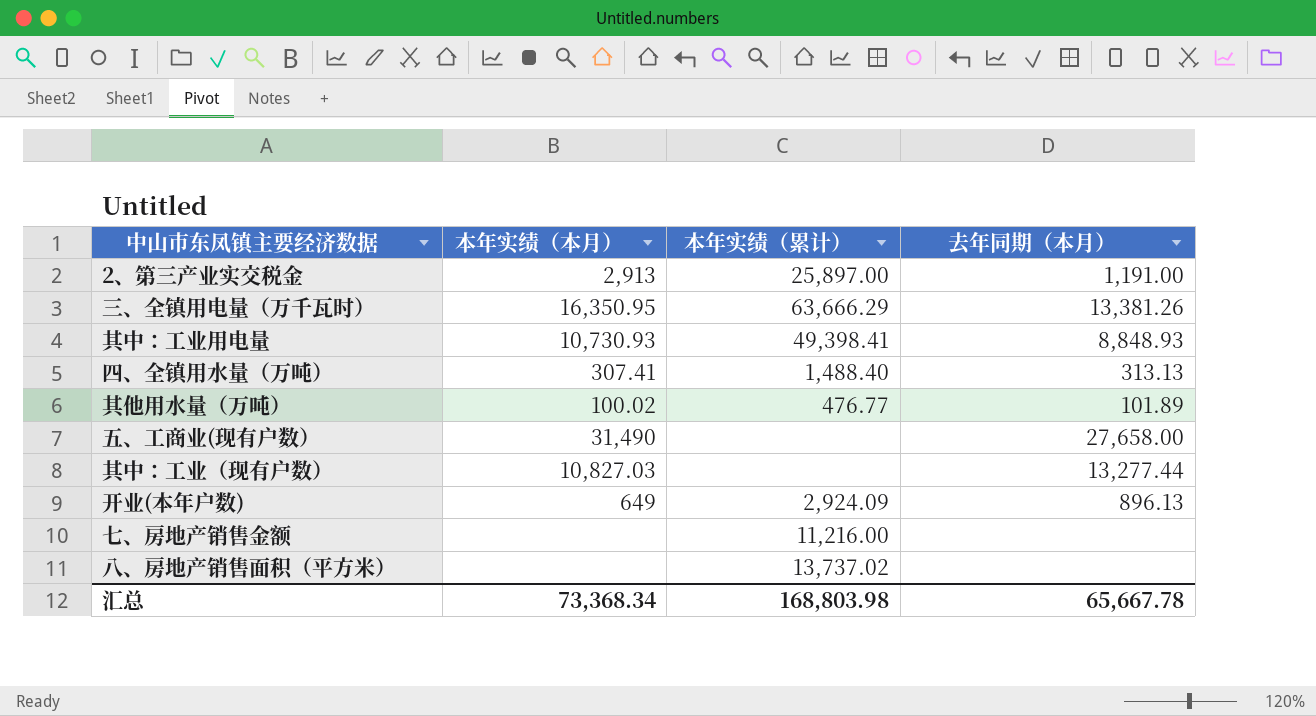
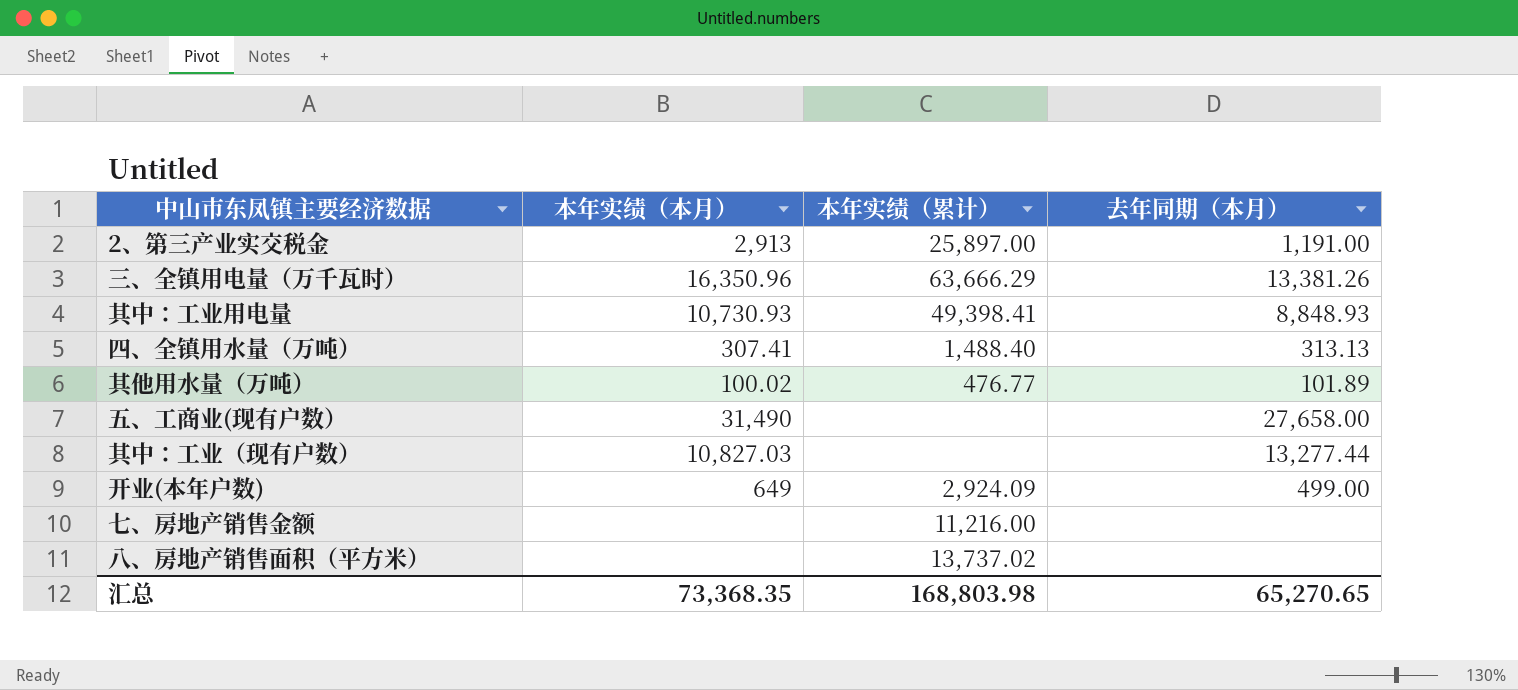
三、全镇用电量（万千瓦时） | 本年实绩（本月）: 16,350.95 -> 16,350.96
开业(本年户数) | 去年同期（本月）: 896.13 -> 499.00
汇总 | 本年实绩（本月）: 73,368.34 -> 73,368.35
汇总 | 去年同期（本月）: 65,667.78 -> 65,270.65

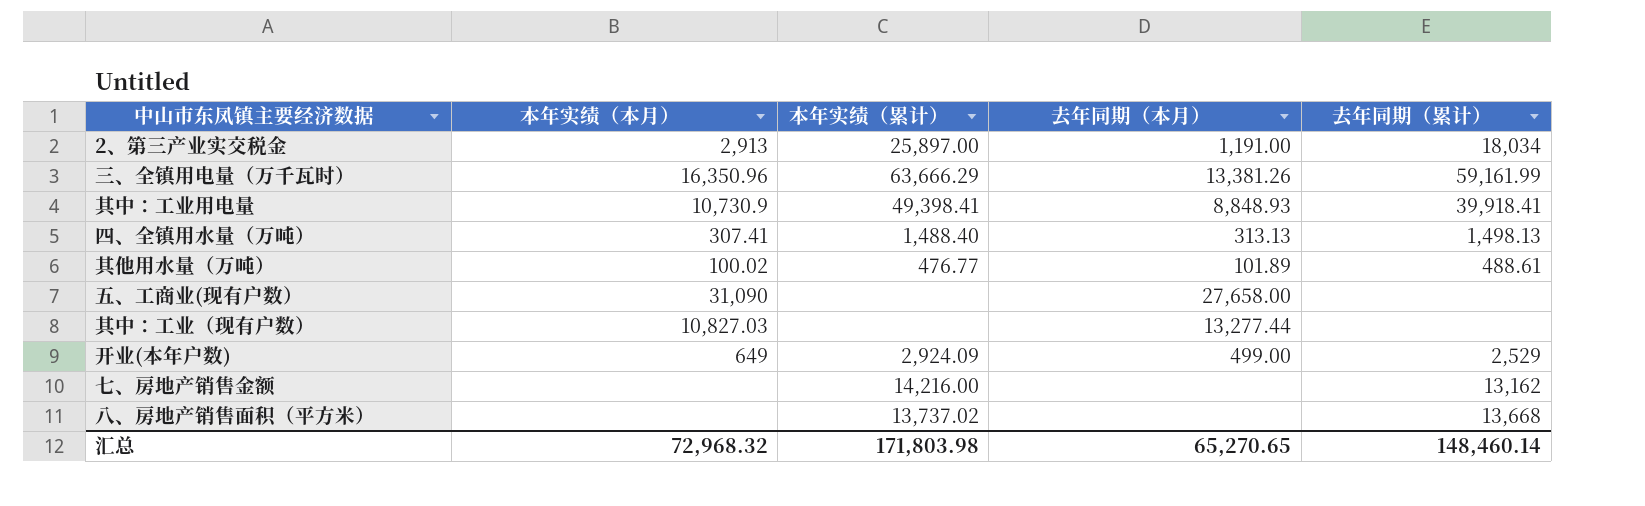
column 去年同期（累计） | position: none -> 5
其中：工业用电量 | 本年实绩（本月）: 10,730.93 -> 10,730.9
五、工商业(现有户数） | 本年实绩（本月）: 31,490 -> 31,090
七、房地产销售金额 | 本年实绩（累计）: 11,216.00 -> 14,216.00
汇总 | 本年实绩（本月）: 73,368.35 -> 72,968.32
汇总 | 本年实绩（累计）: 168,803.98 -> 171,803.98

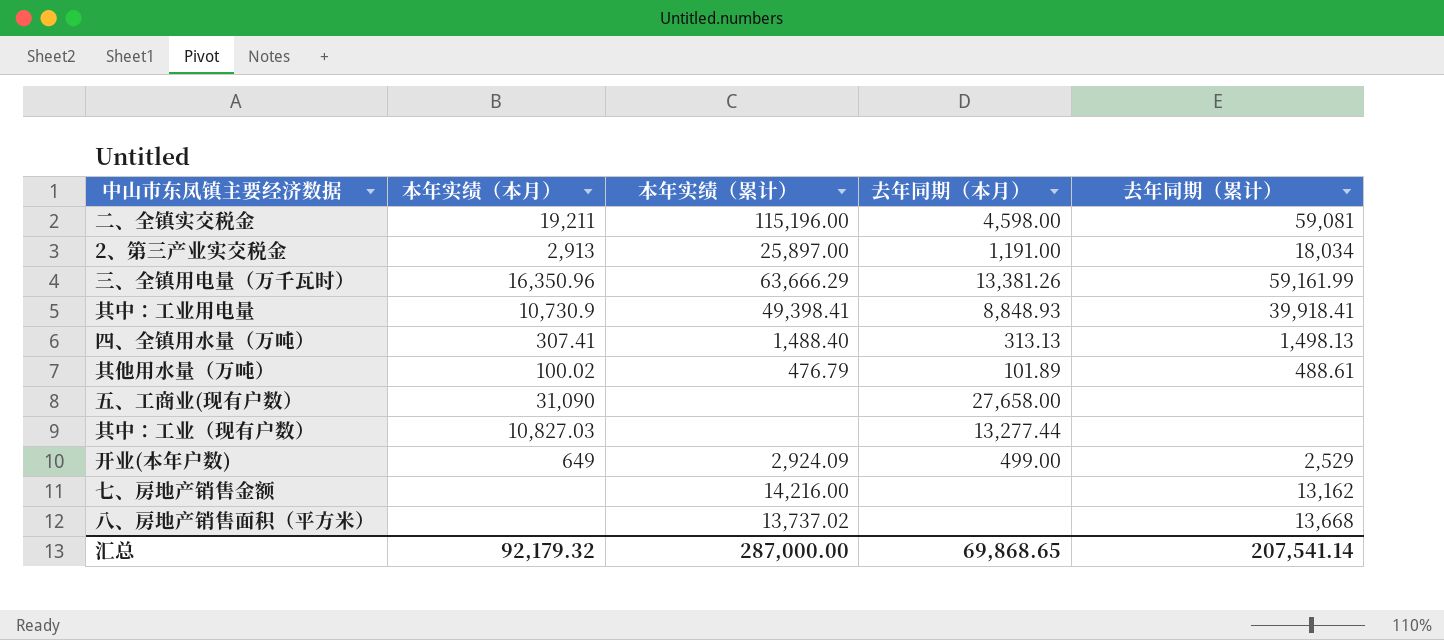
row 二、全镇实交税金: none -> 19,211 | 115,196.00 | 4,598.00 | 59,081
其他用水量（万吨） | 本年实绩（累计）: 476.77 -> 476.79
汇总 | 本年实绩（本月）: 72,968.32 -> 92,179.32
汇总 | 本年实绩（累计）: 171,803.98 -> 287,000.00
汇总 | 去年同期（本月）: 65,270.65 -> 69,868.65
汇总 | 去年同期（累计）: 148,460.14 -> 207,541.14

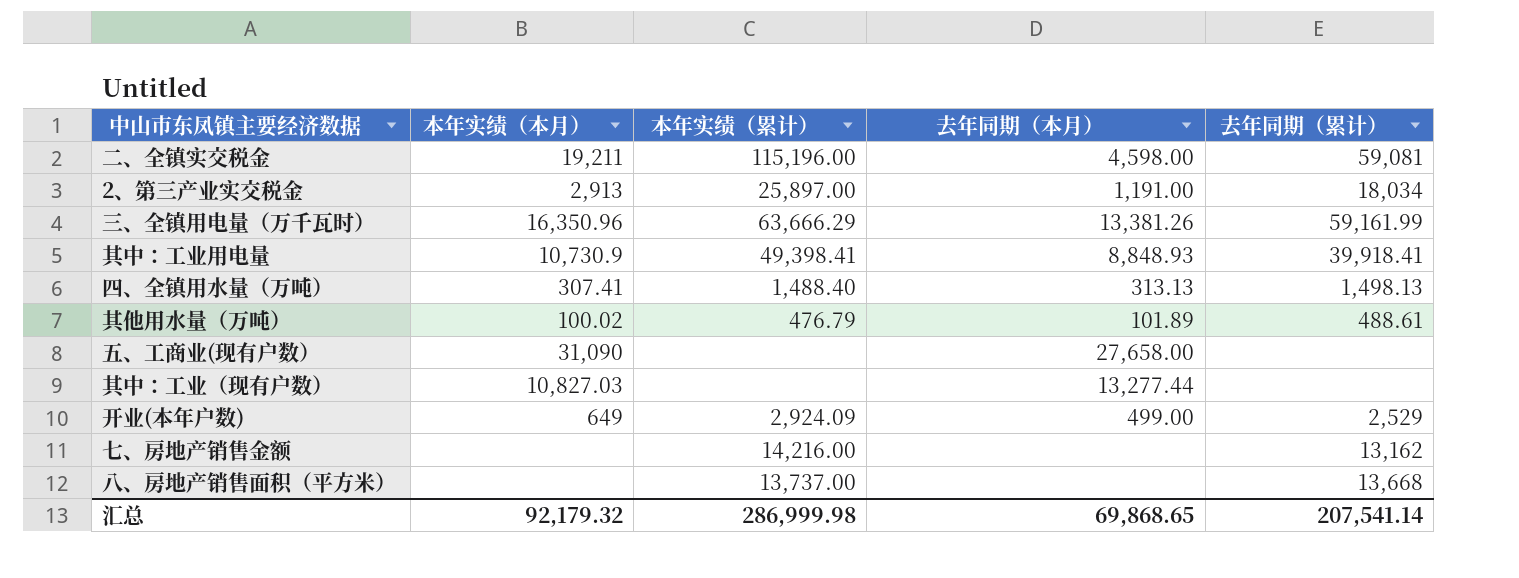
八、房地产销售面积（平方米） | 本年实绩（累计）: 13,737.02 -> 13,737.00
汇总 | 本年实绩（累计）: 287,000.00 -> 286,999.98

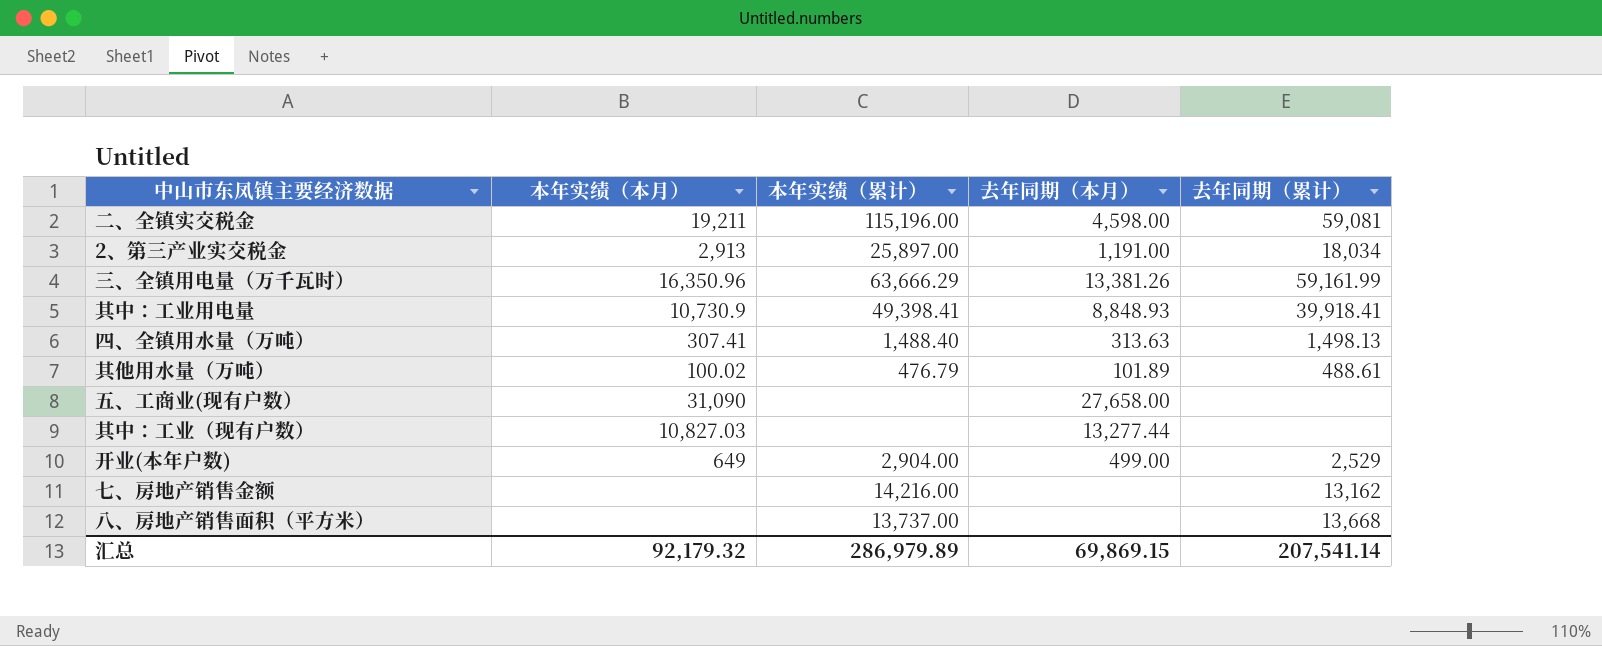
四、全镇用水量（万吨） | 去年同期（本月）: 313.13 -> 313.63
开业(本年户数) | 本年实绩（累计）: 2,924.09 -> 2,904.00
汇总 | 本年实绩（累计）: 286,999.98 -> 286,979.89
汇总 | 去年同期（本月）: 69,868.65 -> 69,869.15

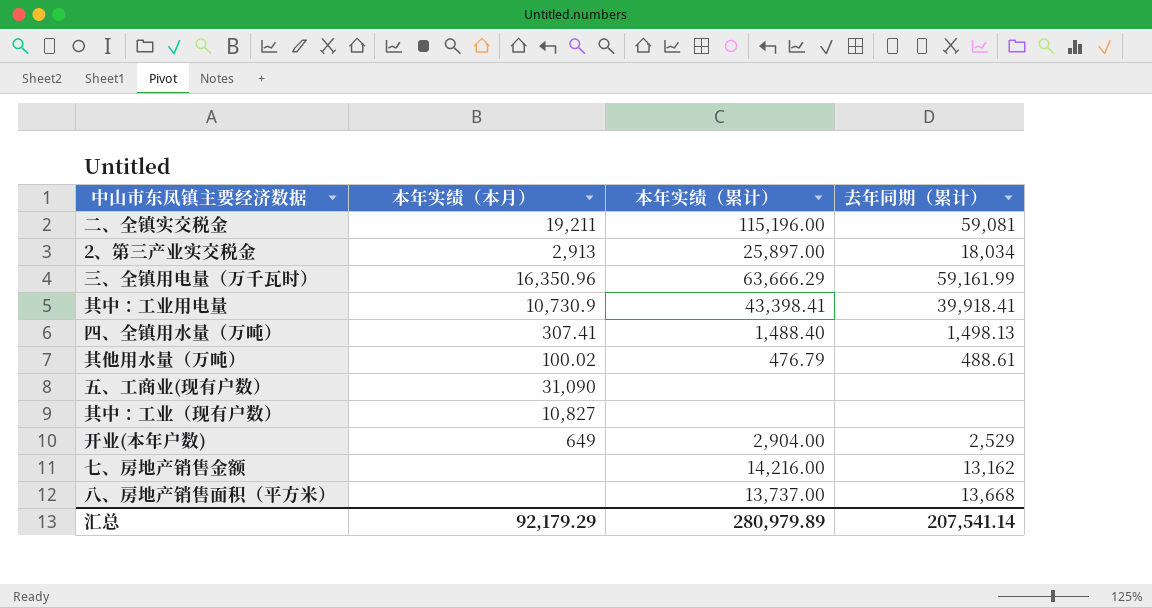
column 去年同期（本月） | position: 4 -> none
其中：工业用电量 | 本年实绩（累计）: 49,398.41 -> 43,398.41
其中：工业（现有户数） | 本年实绩（本月）: 10,827.03 -> 10,827
汇总 | 本年实绩（本月）: 92,179.32 -> 92,179.29
汇总 | 本年实绩（累计）: 286,979.89 -> 280,979.89

